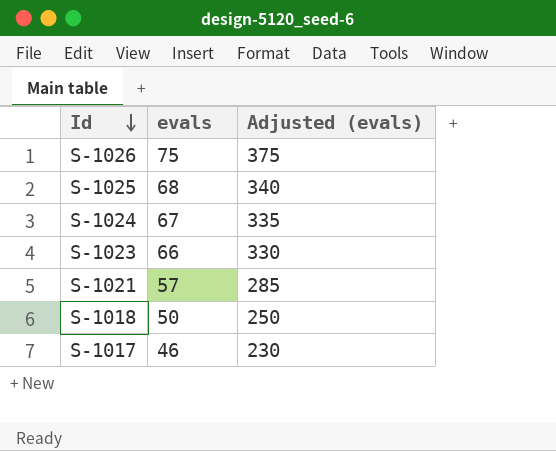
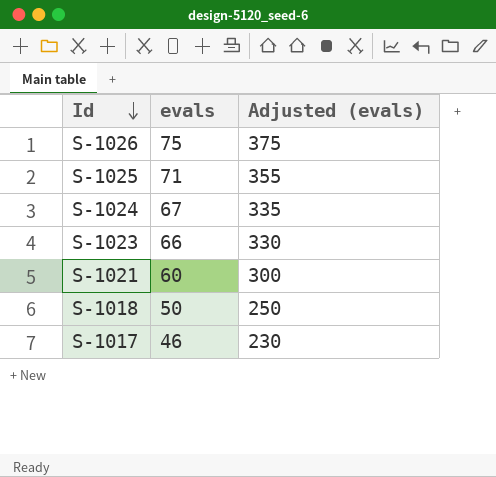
S-1025 | evals: 68 -> 71
S-1025 | Adjusted (evals): 340 -> 355
S-1021 | evals: 57 -> 60
S-1021 | Adjusted (evals): 285 -> 300

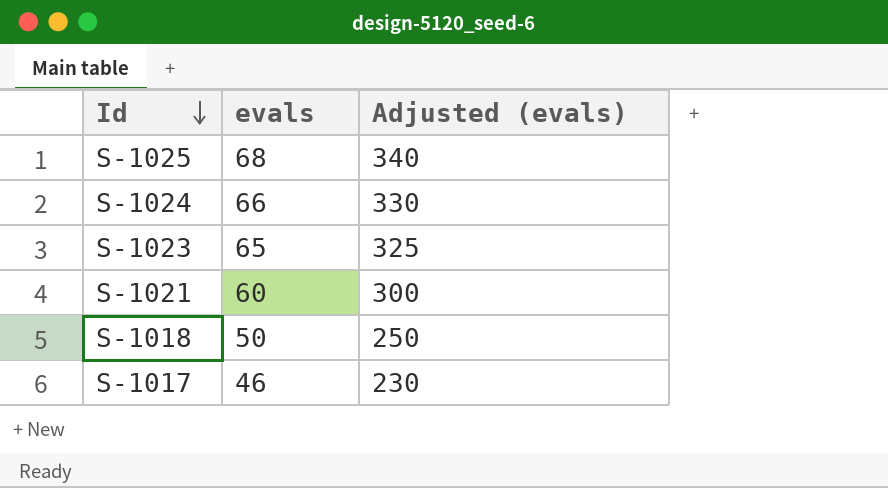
row S-1026: 75 | 375 -> none
S-1025 | evals: 71 -> 68
S-1025 | Adjusted (evals): 355 -> 340
S-1024 | evals: 67 -> 66
S-1024 | Adjusted (evals): 335 -> 330
S-1023 | evals: 66 -> 65
S-1023 | Adjusted (evals): 330 -> 325

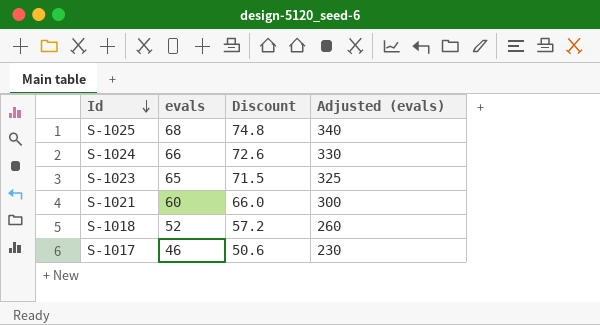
column Discount | formula: none -> [evals] * 1.1
S-1018 | evals: 50 -> 52
S-1018 | Adjusted (evals): 250 -> 260

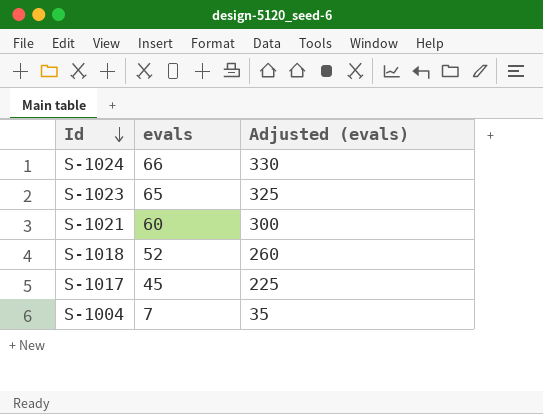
column Discount | formula: [evals] * 1.1 -> none
row S-1025: 68 | 74.8 | 340 -> none
S-1017 | evals: 46 -> 45
S-1017 | Adjusted (evals): 230 -> 225
row S-1004: none -> 7 | 35

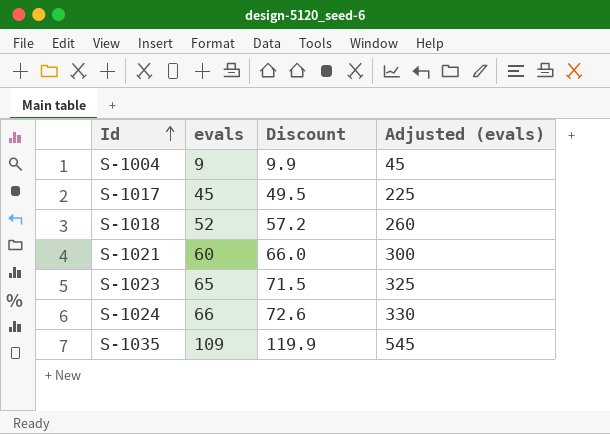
row order: Id descending -> Id ascending
column Discount | formula: none -> [evals] * 1.1
S-1004 | evals: 7 -> 9
S-1004 | Adjusted (evals): 35 -> 45
row S-1035: none -> 109 | 119.9 | 545

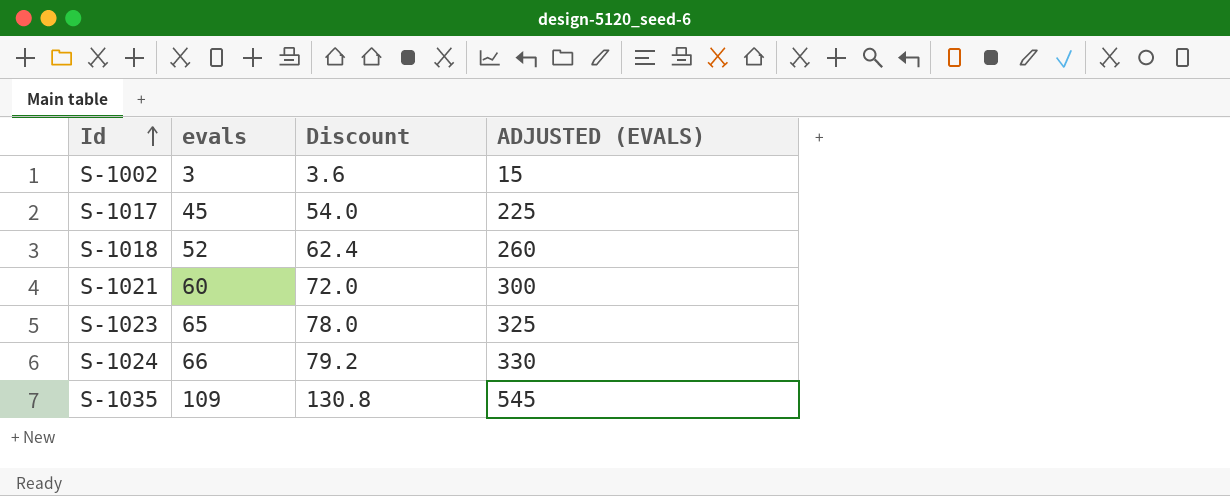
column Discount | formula: [evals] * 1.1 -> [evals] * 1.2
column name: Adjusted (evals) -> ADJUSTED (EVALS)
row S-1004: 9 | 9.9 | 45 -> none
row S-1002: none -> 3 | 3.6 | 15

